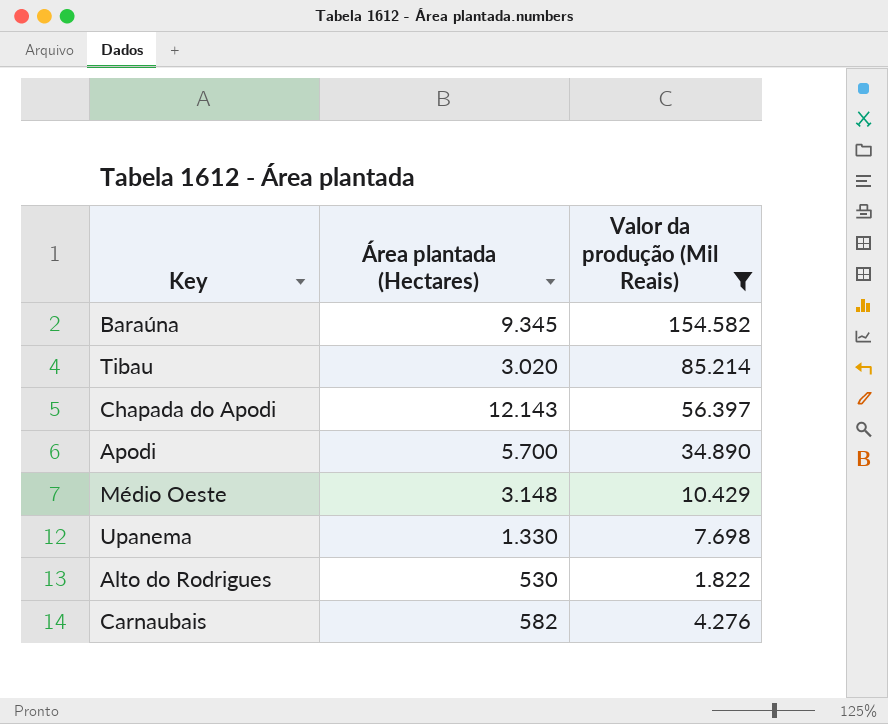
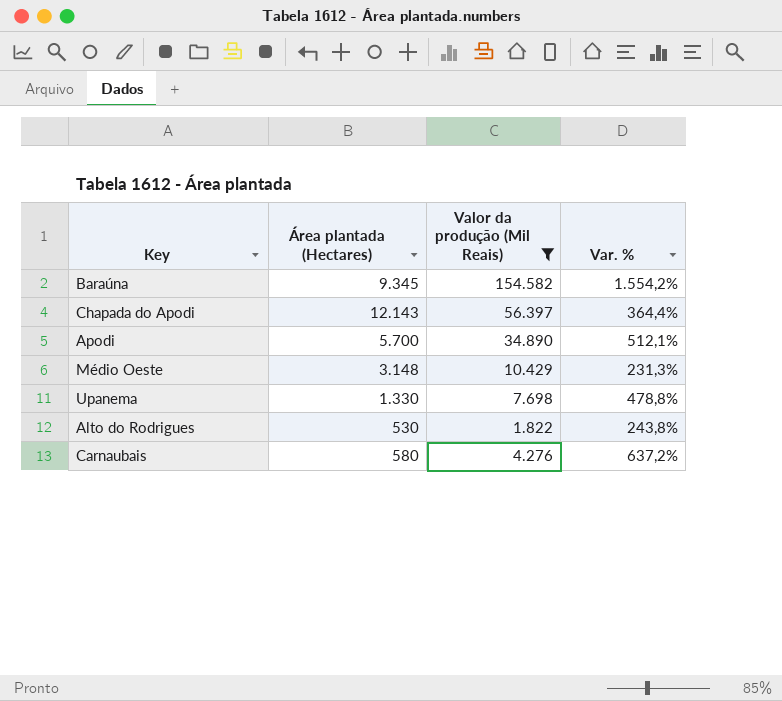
column Var. % | formula: none -> ([Valor da produção (Mil Reais)] - [Área plantada (Hectares)]) / [Área plantada (Hectares)]
row Tibau: 3.020 | 85.214 -> none
Carnaubais | Área plantada (Hectares): 582 -> 580

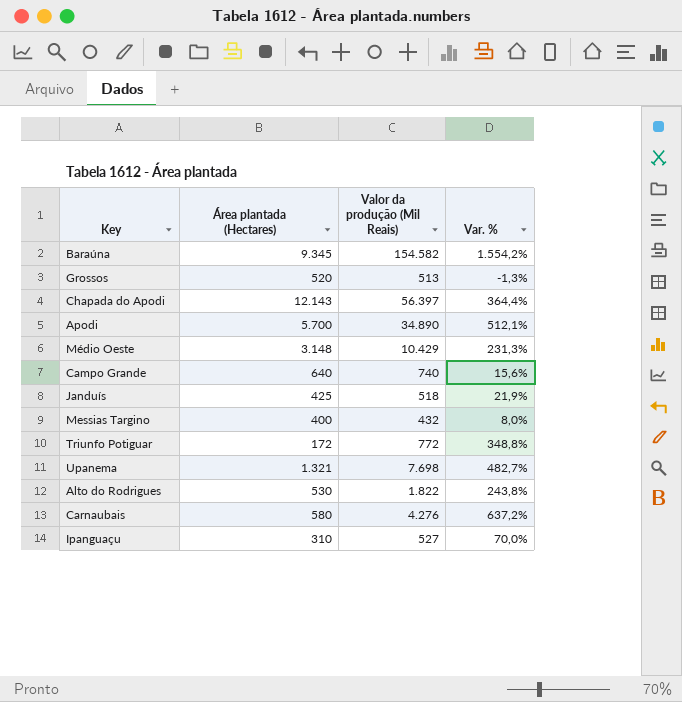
filter: Valor da produção (Mil Reais) >= 1.822 -> none
Upanema | Área plantada (Hectares): 1.330 -> 1.321
Upanema | Var. %: 478,8% -> 482,7%

